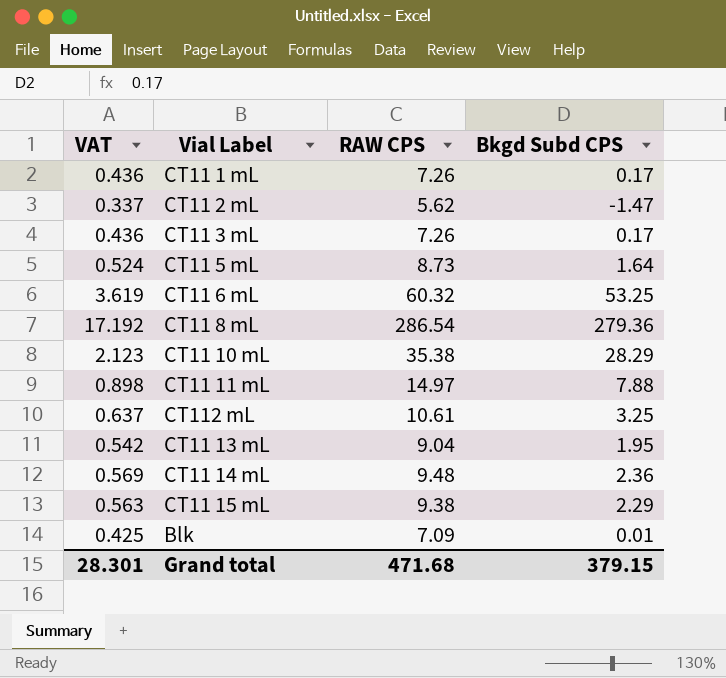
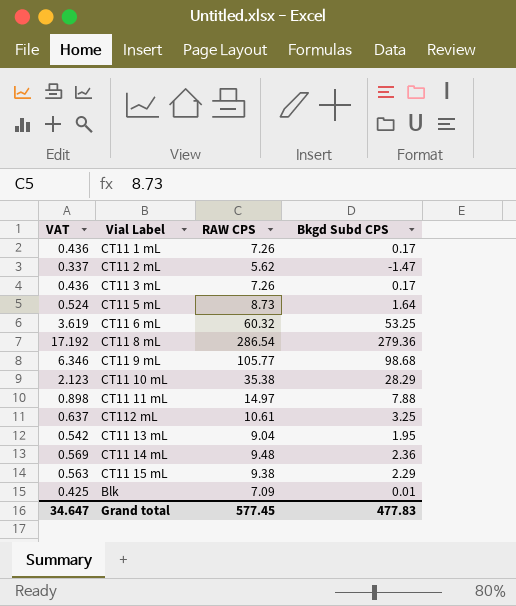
row CT11 9 mL: none -> 6.346 | 105.77 | 98.68
Grand total | VAT: 28.301 -> 34.647
Grand total | RAW CPS: 471.68 -> 577.45
Grand total | Bkgd Subd CPS: 379.15 -> 477.83

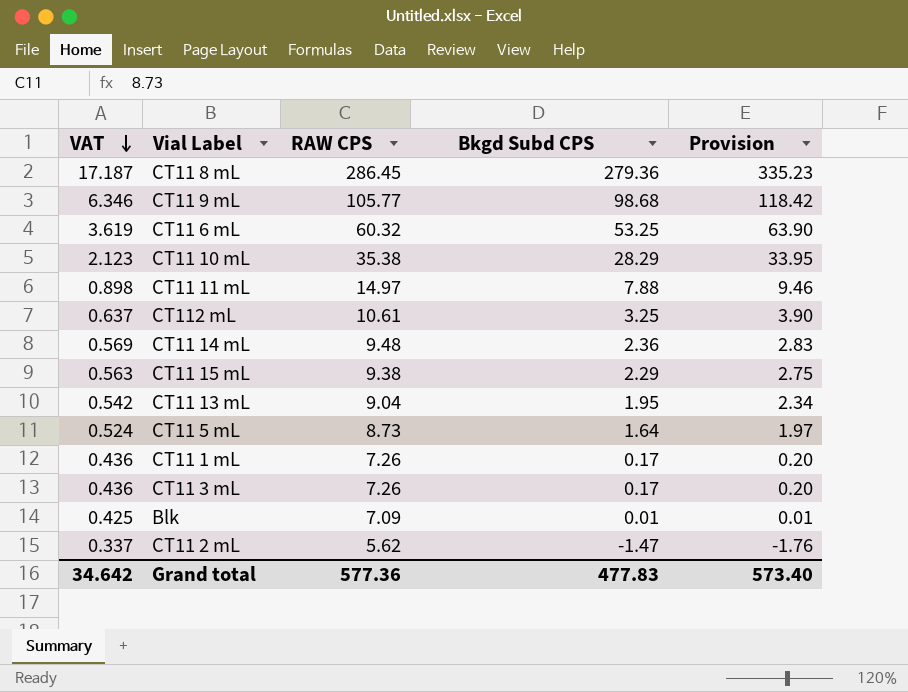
row order: none -> VAT descending
column Provision | formula: none -> [Bkgd Subd CPS] * 1.2
CT11 8 mL | VAT: 17.192 -> 17.187
CT11 8 mL | RAW CPS: 286.54 -> 286.45
Grand total | VAT: 34.647 -> 34.642
Grand total | RAW CPS: 577.45 -> 577.36

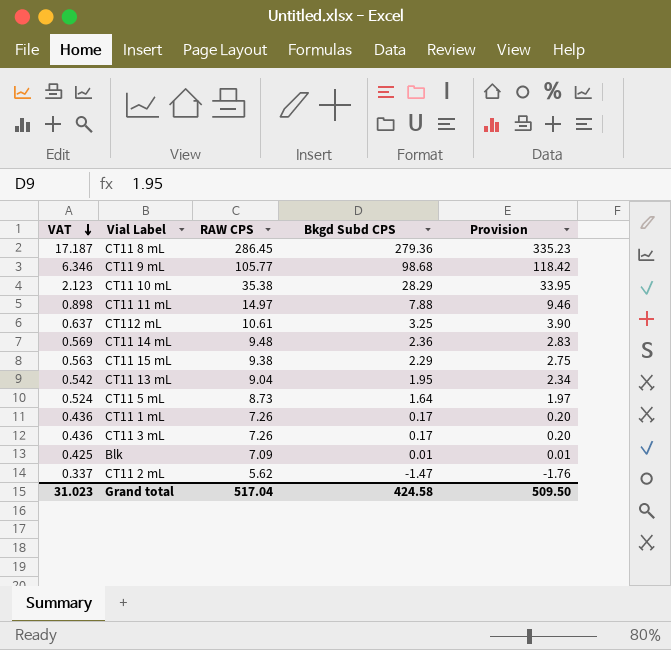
row CT11 6 mL: 3.619 | 60.32 | 53.25 | 63.90 -> none
Grand total | VAT: 34.642 -> 31.023
Grand total | RAW CPS: 577.36 -> 517.04
Grand total | Bkgd Subd CPS: 477.83 -> 424.58
Grand total | Provision: 573.40 -> 509.50

